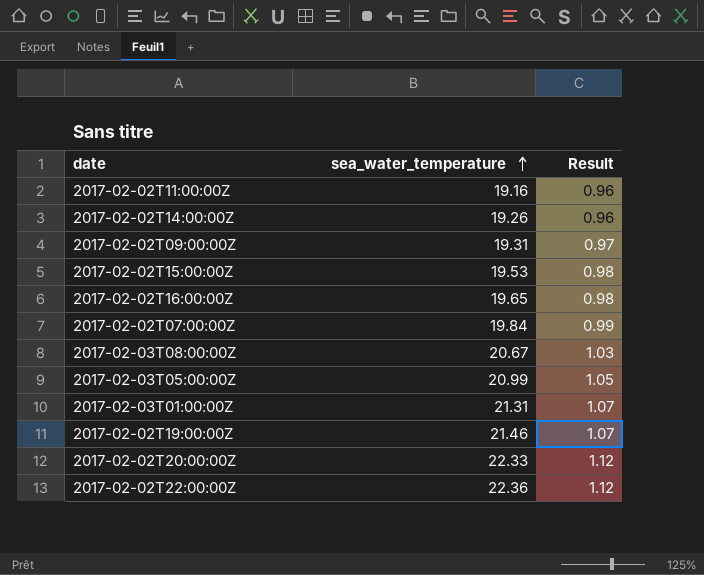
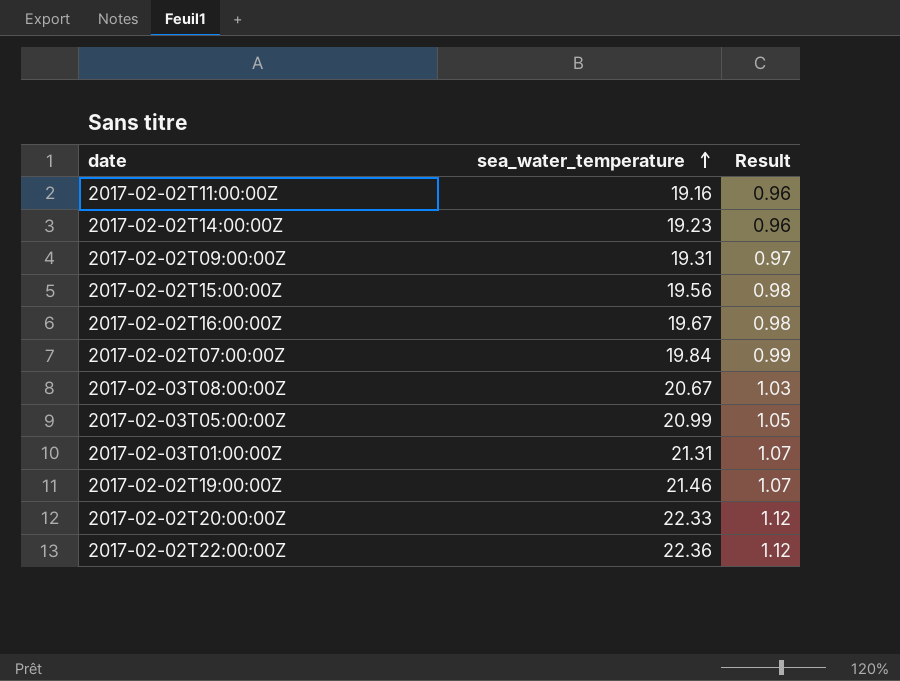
2017-02-02T14:00:00Z | sea_water_temperature: 19.26 -> 19.23
2017-02-02T15:00:00Z | sea_water_temperature: 19.53 -> 19.56
2017-02-02T16:00:00Z | sea_water_temperature: 19.65 -> 19.67

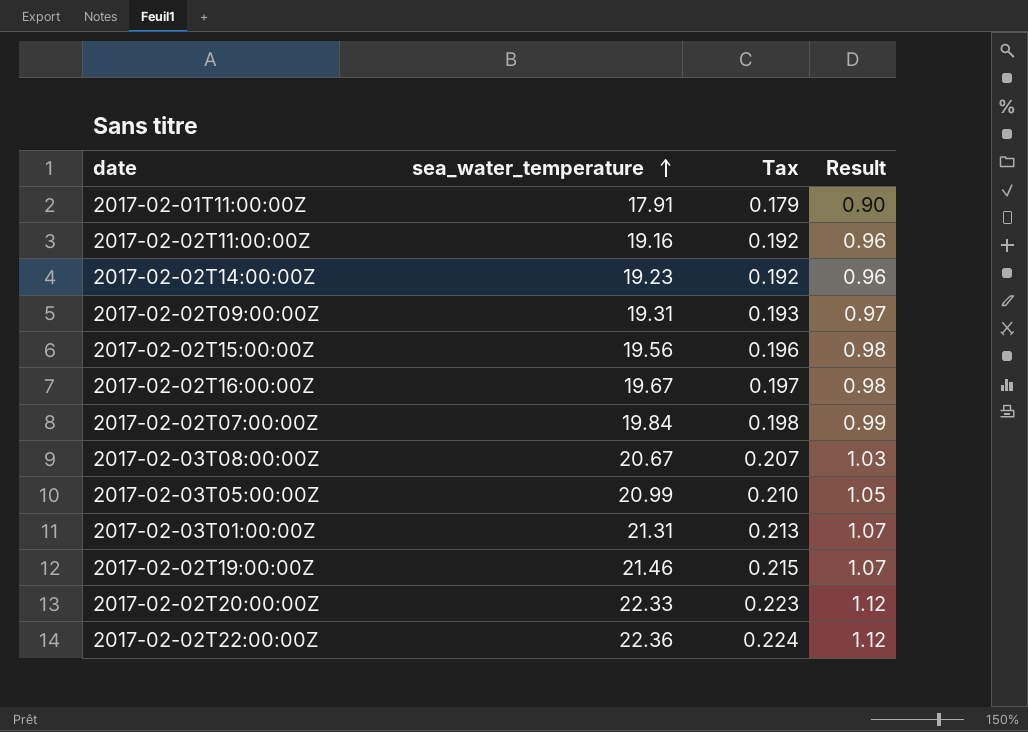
column Tax | formula: none -> [sea_water_temperature] * 0.01
row 2017-02-01T11:00:00Z: none -> 17.91 | 0.179 | 0.90

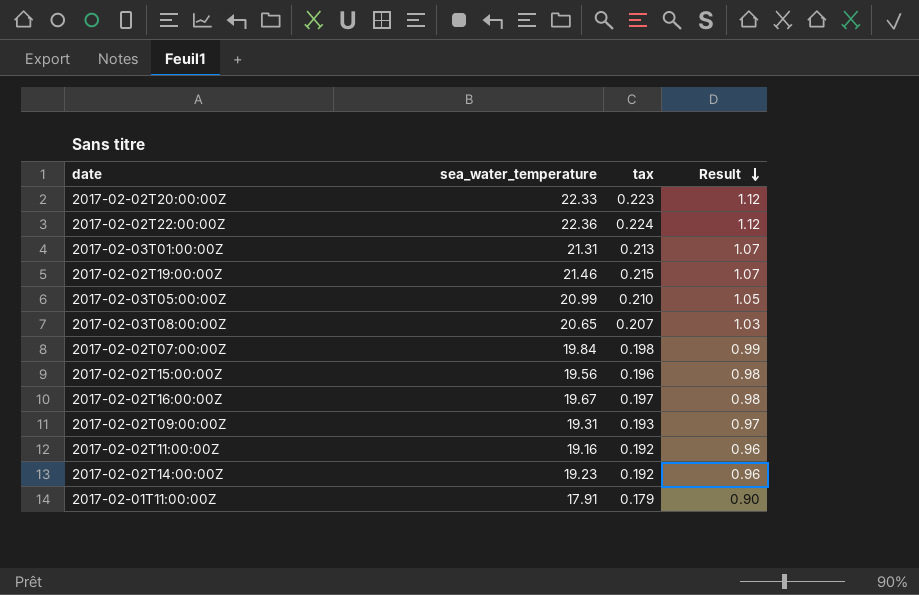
row order: sea_water_temperature ascending -> Result descending
column name: Tax -> tax
2017-02-03T08:00:00Z | sea_water_temperature: 20.67 -> 20.65

